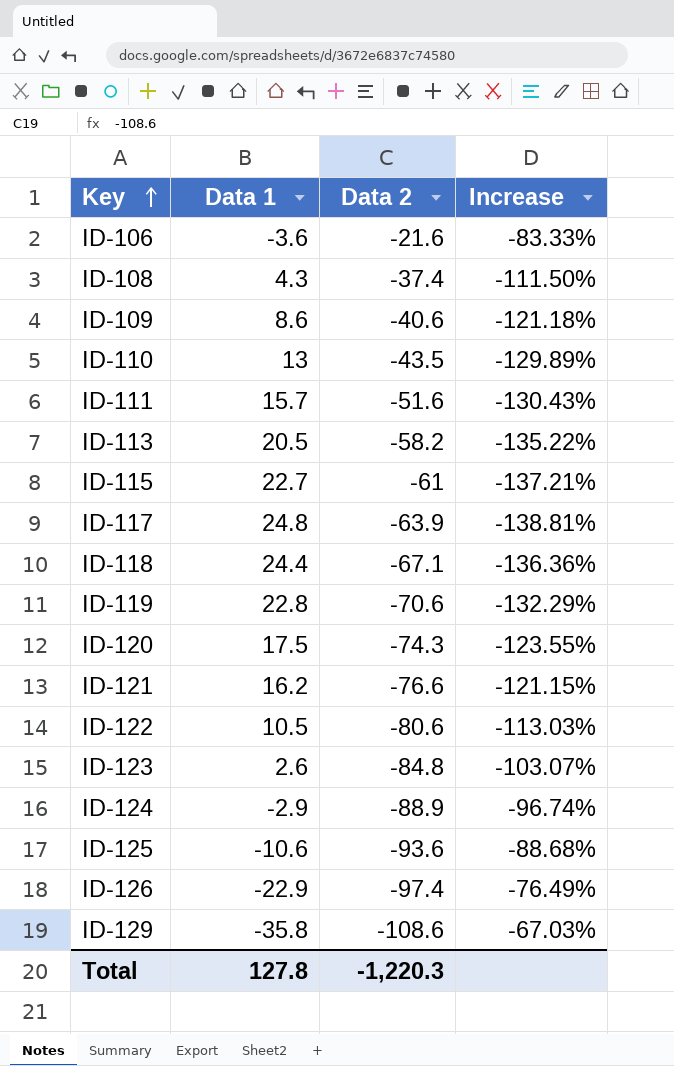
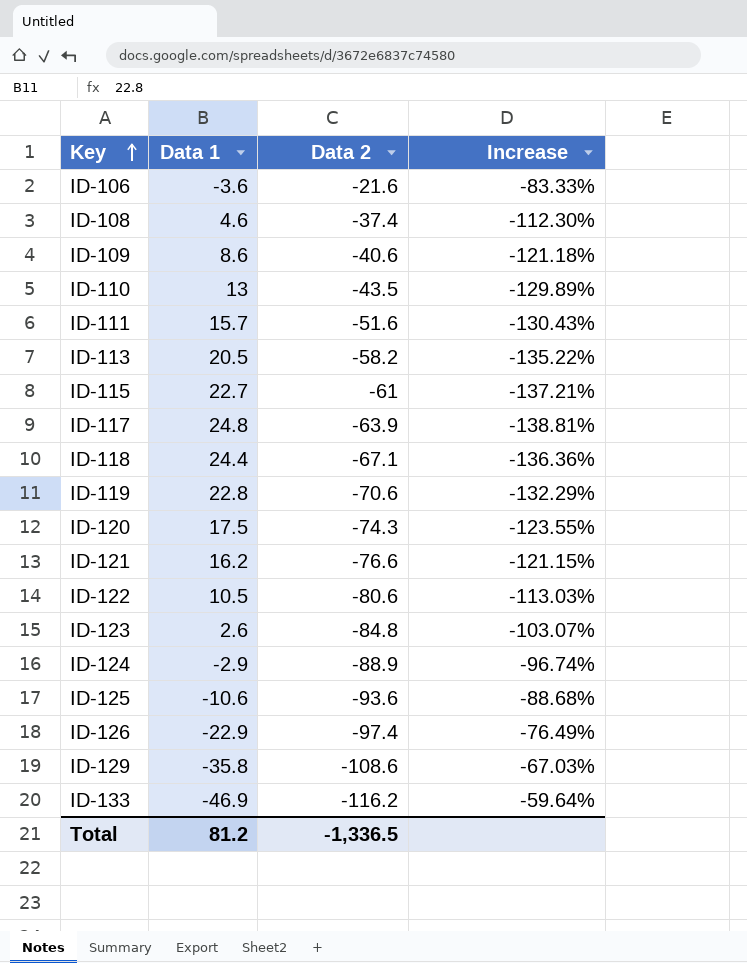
ID-108 | Data 1: 4.3 -> 4.6
ID-108 | Increase: -111.50% -> -112.30%
row ID-133: none -> -46.9 | -116.2 | -59.64%
Total | Data 1: 127.8 -> 81.2
Total | Data 2: -1,220.3 -> -1,336.5

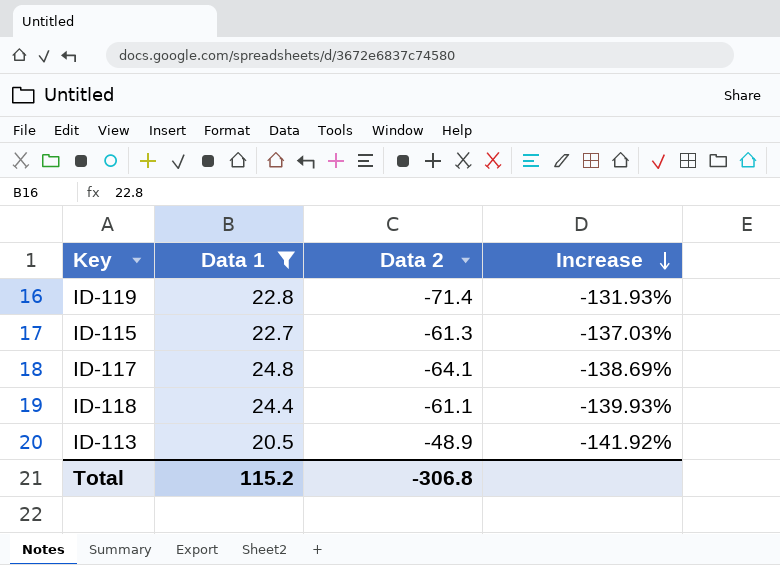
filter: none -> Data 1 >= 20.5
row order: Key ascending -> Increase descending
ID-119 | Data 2: -70.6 -> -71.4
ID-119 | Increase: -132.29% -> -131.93%
ID-115 | Data 2: -61 -> -61.3
ID-115 | Increase: -137.21% -> -137.03%
ID-117 | Data 2: -63.9 -> -64.1
ID-117 | Increase: -138.81% -> -138.69%
ID-118 | Data 2: -67.1 -> -61.1
ID-118 | Increase: -136.36% -> -139.93%
ID-113 | Data 2: -58.2 -> -48.9
ID-113 | Increase: -135.22% -> -141.92%
Total | Data 1: 81.2 -> 115.2
Total | Data 2: -1,336.5 -> -306.8

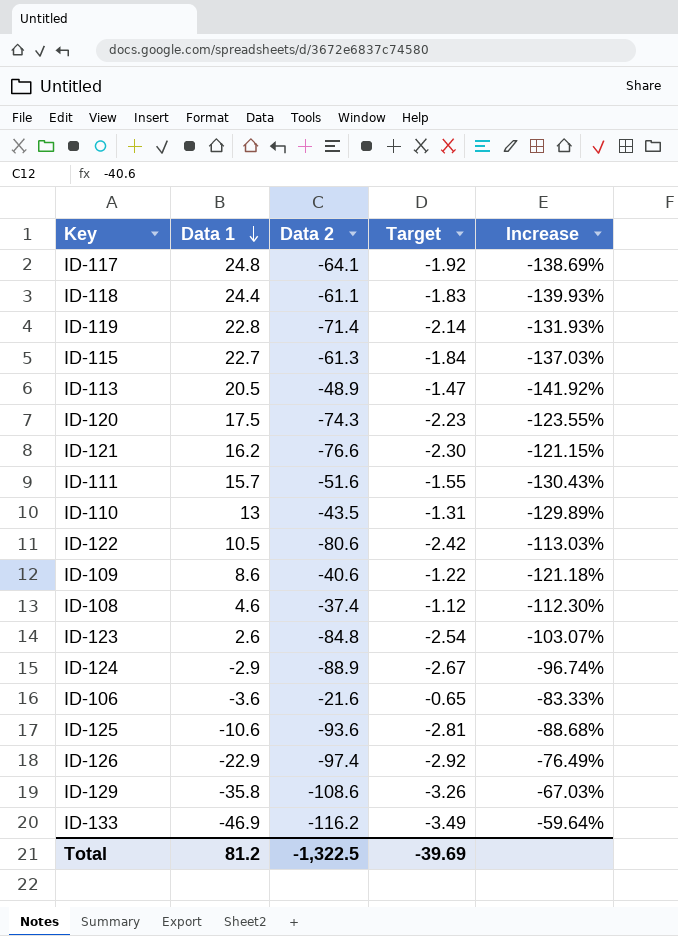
filter: Data 1 >= 20.5 -> none
row order: Increase descending -> Data 1 descending
column Target | formula: none -> [Data 2] * 0.03
Total | Data 1: 115.2 -> 81.2
Total | Data 2: -306.8 -> -1,322.5

